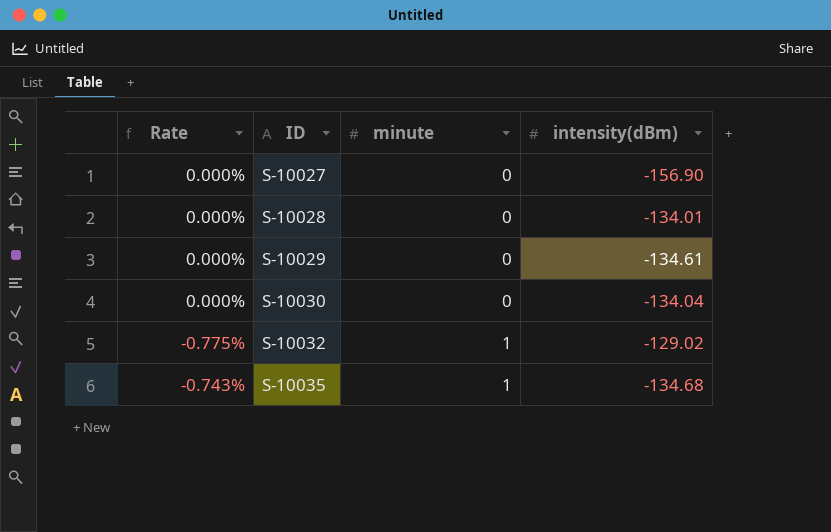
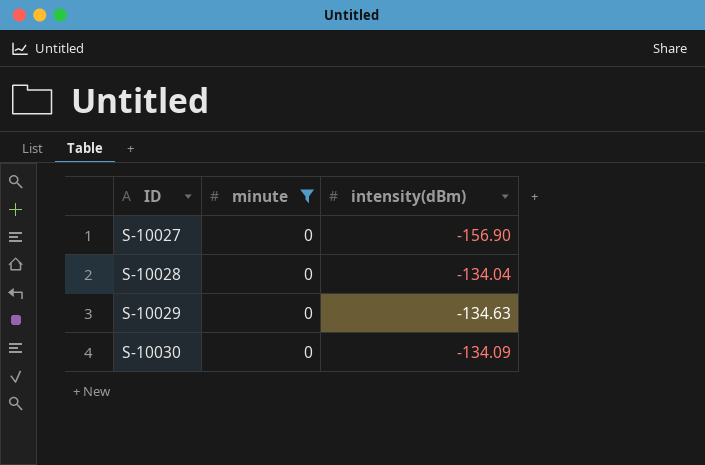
filter: none -> minute = 0
column Rate | formula: [minute] / [intensity(dBm)] -> none
S-10028 | intensity(dBm): -134.01 -> -134.04
S-10029 | intensity(dBm): -134.61 -> -134.63
S-10030 | intensity(dBm): -134.04 -> -134.09

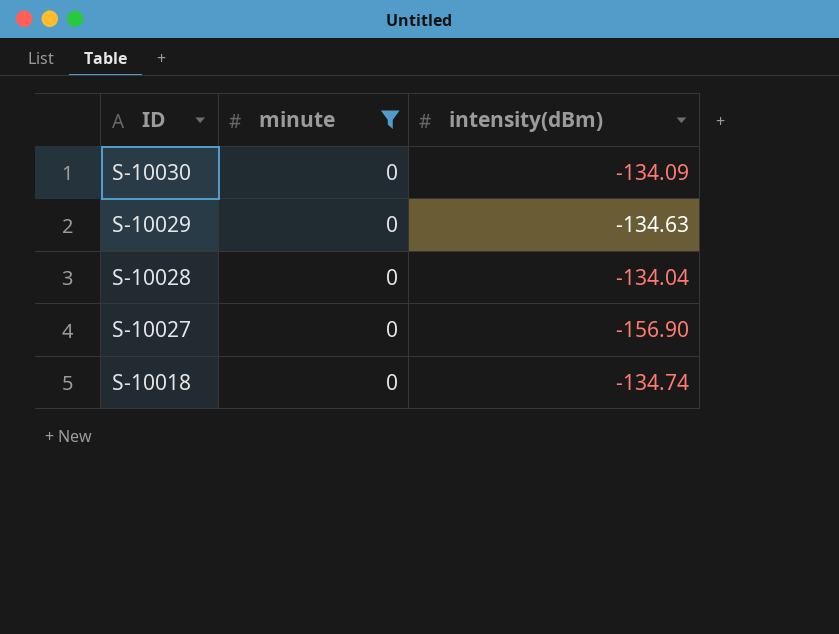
row order: ID ascending -> ID descending
row S-10018: none -> 0 | -134.74

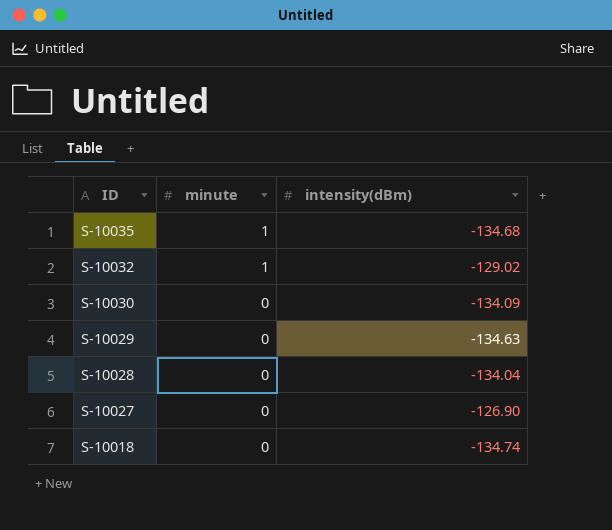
filter: minute = 0 -> none
S-10027 | intensity(dBm): -156.90 -> -126.90

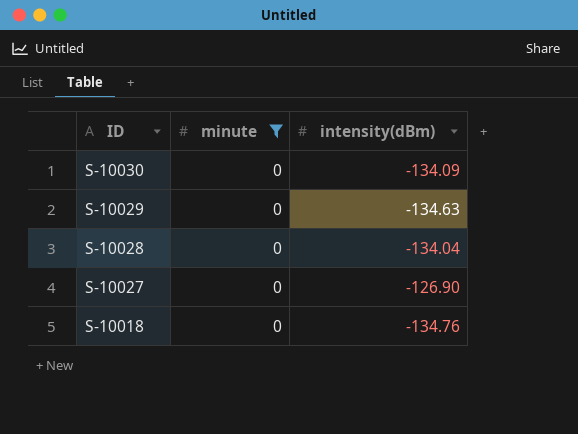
filter: none -> minute = 0
S-10018 | intensity(dBm): -134.74 -> -134.76

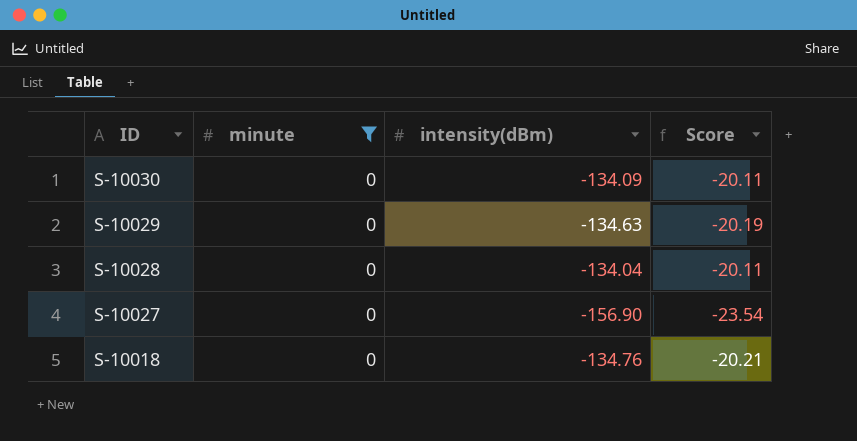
column Score | formula: none -> [intensity(dBm)] * 0.15
S-10027 | intensity(dBm): -126.90 -> -156.90

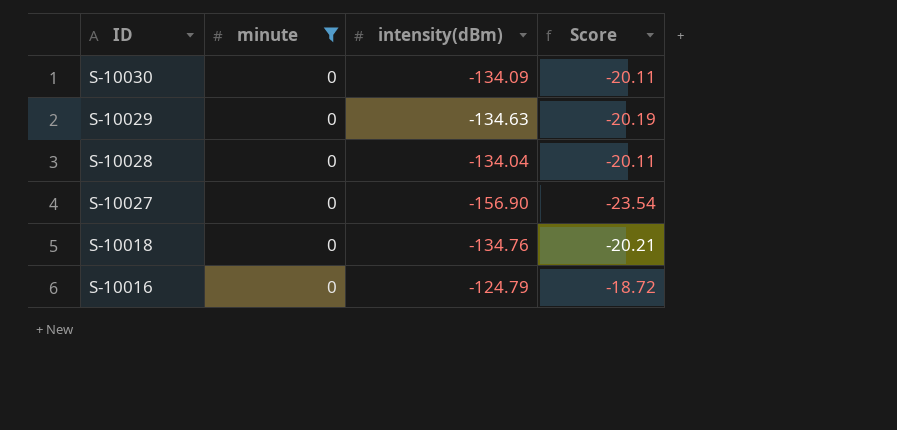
row S-10016: none -> 0 | -124.79 | -18.72

